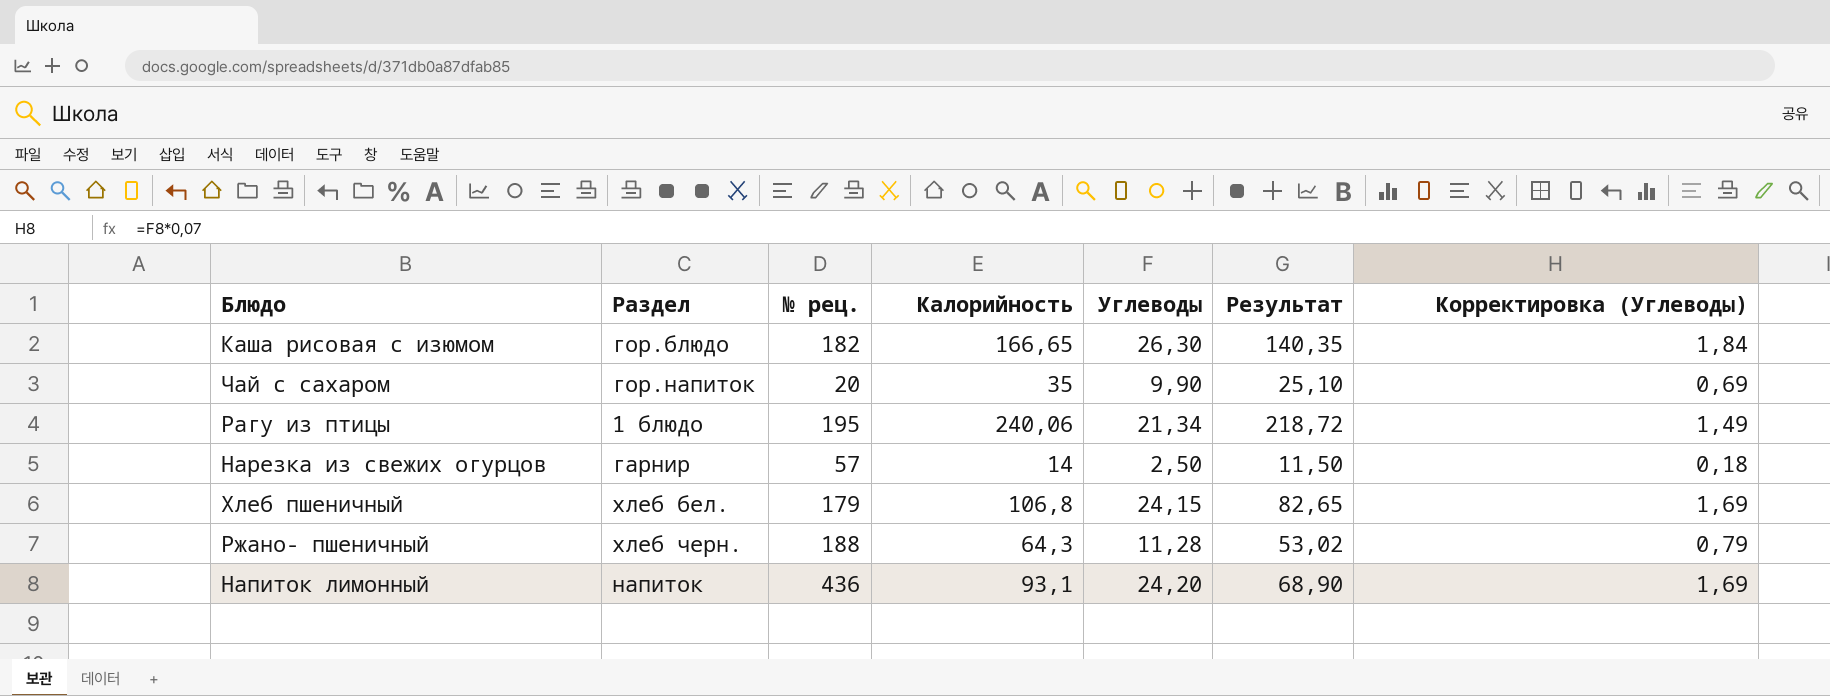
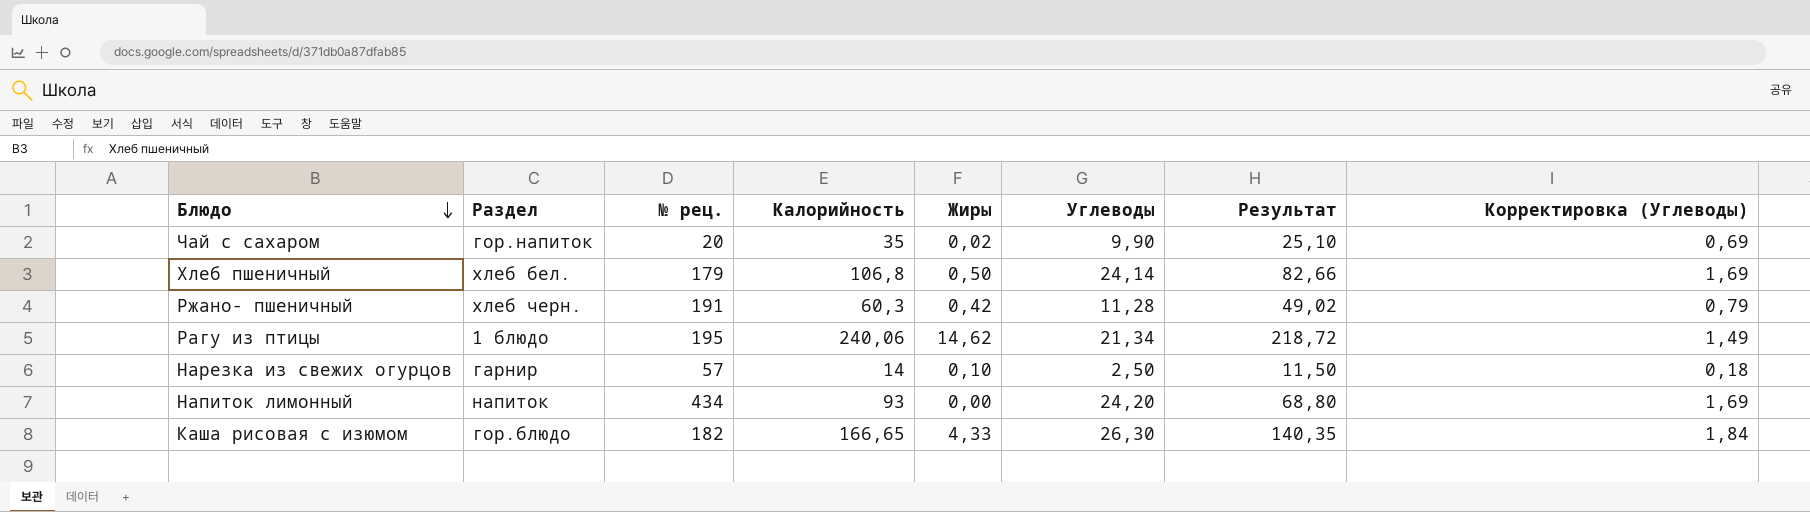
row order: none -> Блюдо descending
column Жиры | position: none -> 5
Хлеб пшеничный | Углеводы: 24,15 -> 24,14
Хлеб пшеничный | Результат: 82,65 -> 82,66
Ржано- пшеничный | № рец.: 188 -> 191
Ржано- пшеничный | Калорийность: 64,3 -> 60,3
Ржано- пшеничный | Результат: 53,02 -> 49,02
Напиток лимонный | № рец.: 436 -> 434
Напиток лимонный | Калорийность: 93,1 -> 93
Напиток лимонный | Результат: 68,90 -> 68,80

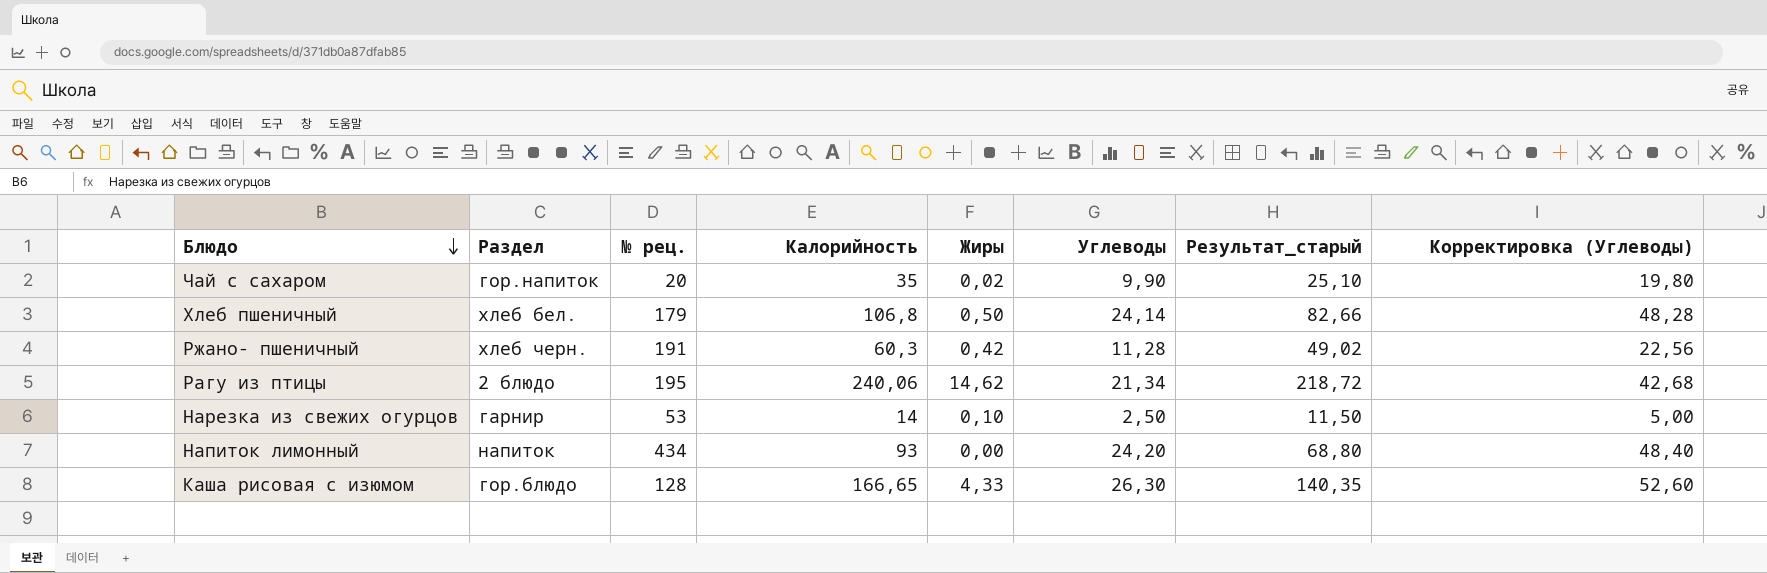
column name: Результат -> Результат_старый
column Корректировка (Углеводы) | formula: [Углеводы] * 0,07 -> [Углеводы] * 2
Рагу из птицы | Раздел: 1 блюдо -> 2 блюдо
Нарезка из свежих огурцов | № рец.: 57 -> 53
Каша рисовая с изюмом | № рец.: 182 -> 128

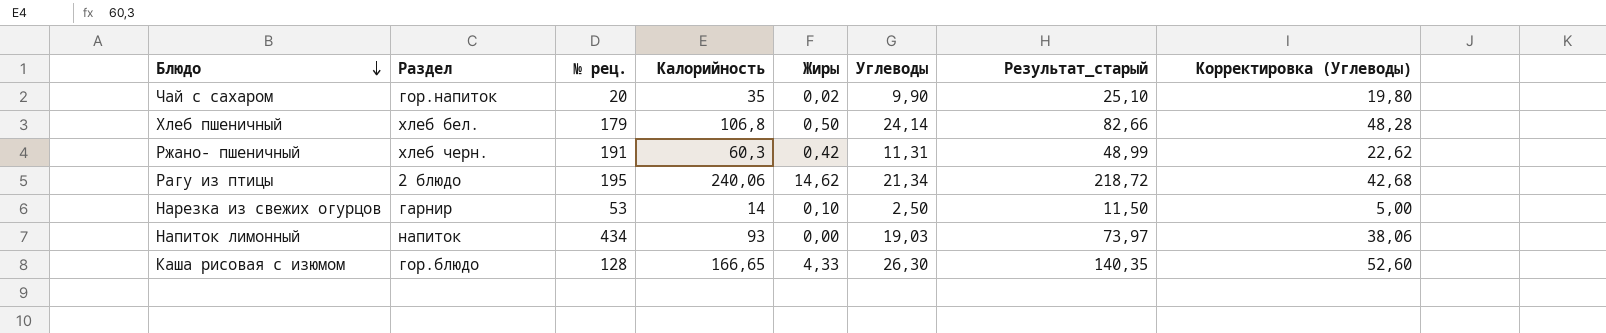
Ржано- пшеничный | Углеводы: 11,28 -> 11,31
Ржано- пшеничный | Результат_старый: 49,02 -> 48,99
Ржано- пшеничный | Корректировка (Углеводы): 22,56 -> 22,62
Напиток лимонный | Углеводы: 24,20 -> 19,03
Напиток лимонный | Результат_старый: 68,80 -> 73,97
Напиток лимонный | Корректировка (Углеводы): 48,40 -> 38,06

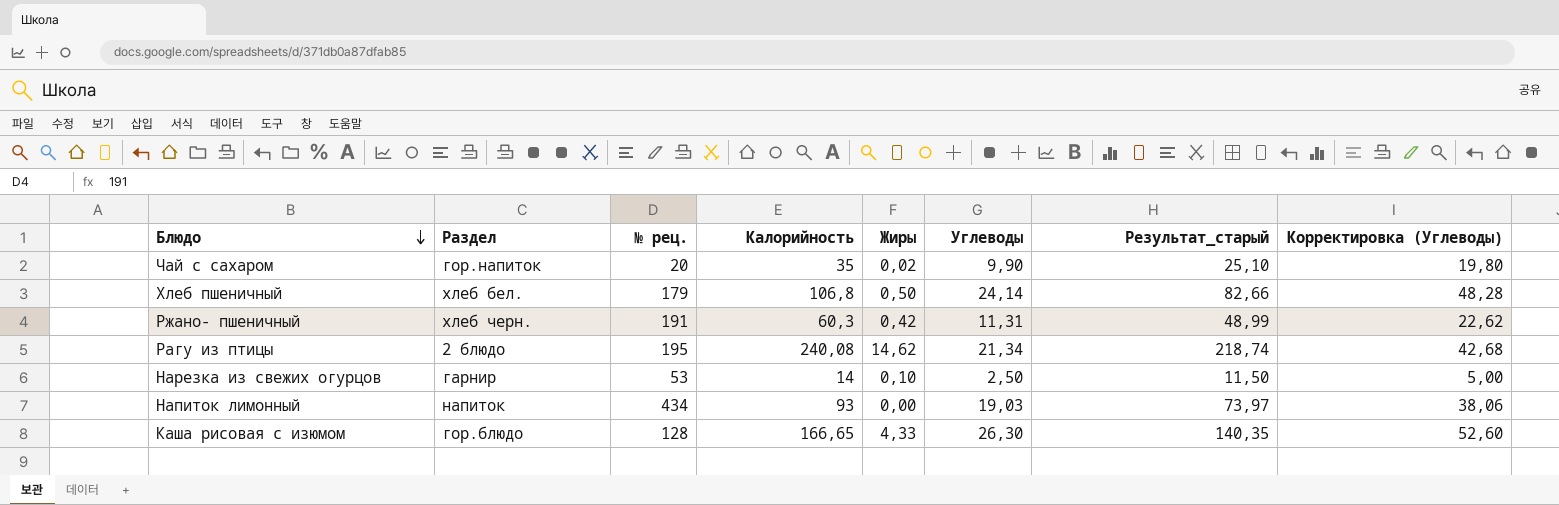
Рагу из птицы | Калорийность: 240,06 -> 240,08
Рагу из птицы | Результат_старый: 218,72 -> 218,74

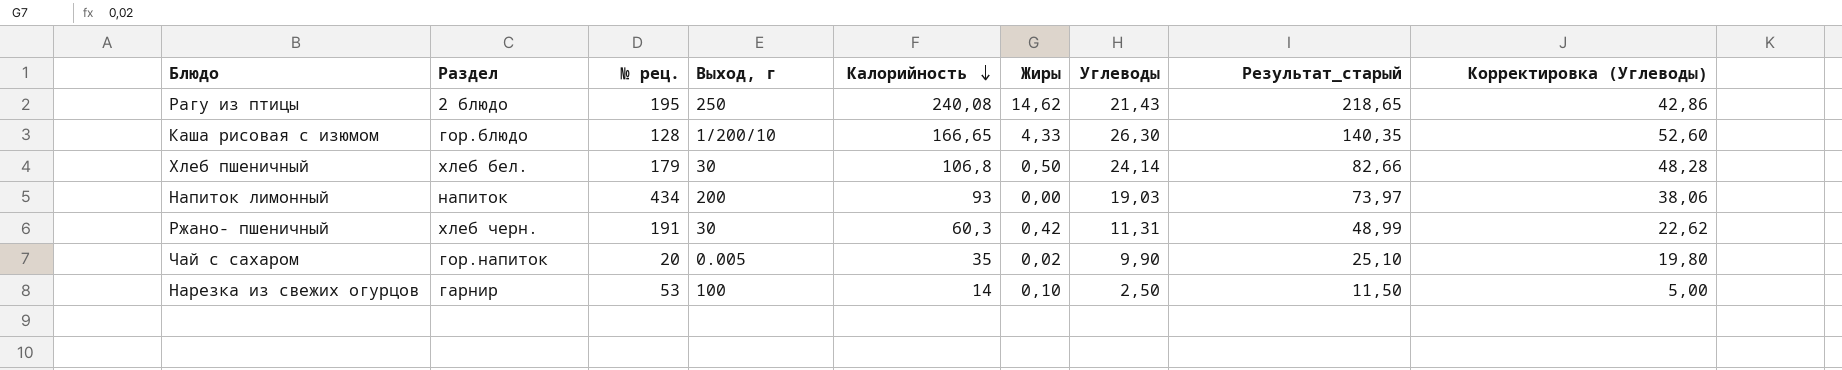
row order: Блюдо descending -> Калорийность descending
column Выход, г | position: none -> 4
Рагу из птицы | Углеводы: 21,34 -> 21,43
Рагу из птицы | Результат_старый: 218,74 -> 218,65
Рагу из птицы | Корректировка (Углеводы): 42,68 -> 42,86

